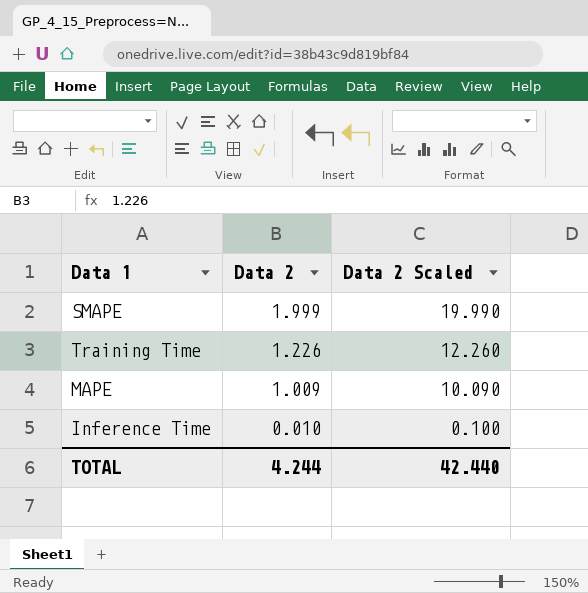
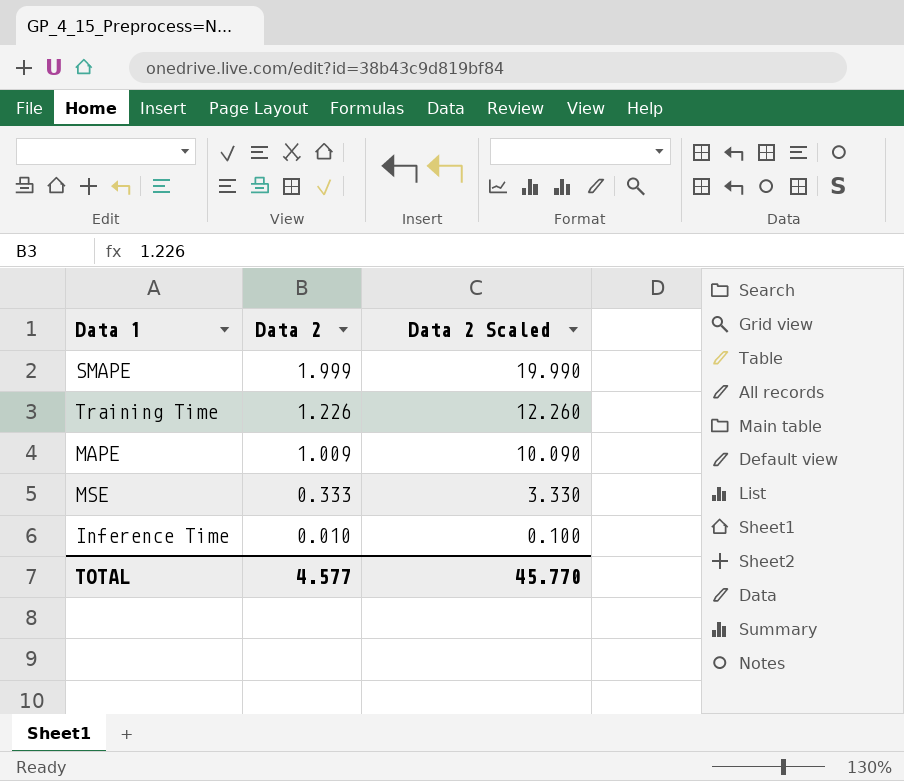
row MSE: none -> 0.333 | 3.330
TOTAL | Data 2: 4.244 -> 4.577
TOTAL | Data 2 Scaled: 42.440 -> 45.770

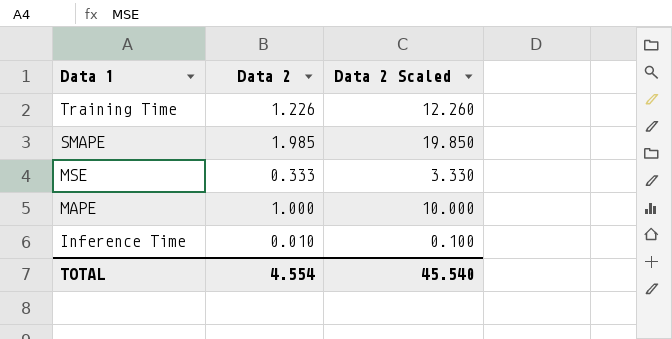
row order: Data 2 descending -> Data 1 descending
SMAPE | Data 2: 1.999 -> 1.985
SMAPE | Data 2 Scaled: 19.990 -> 19.850
MAPE | Data 2: 1.009 -> 1.000
MAPE | Data 2 Scaled: 10.090 -> 10.000
TOTAL | Data 2: 4.577 -> 4.554
TOTAL | Data 2 Scaled: 45.770 -> 45.540

